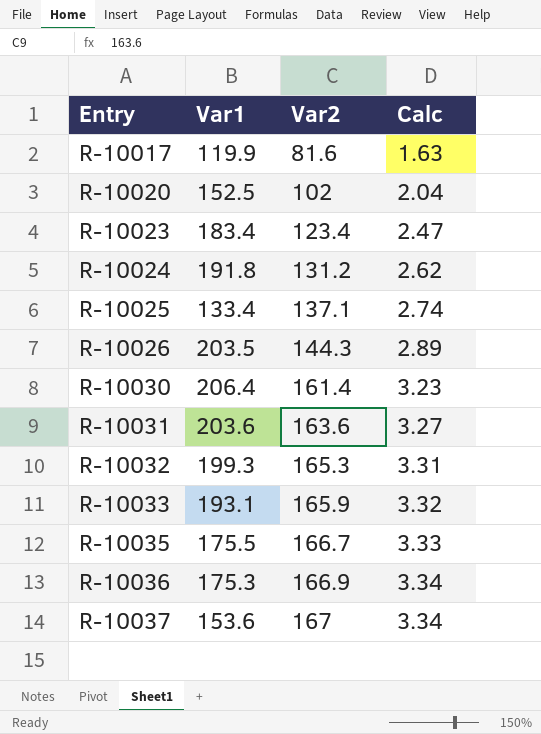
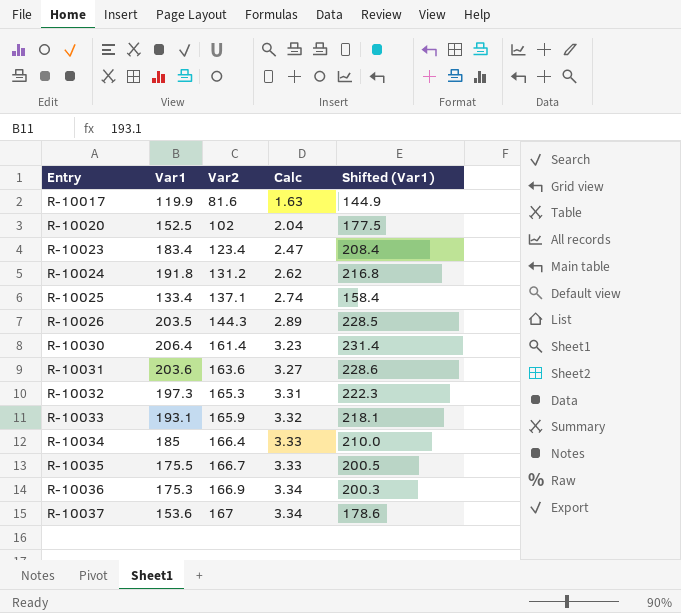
column Shifted (Var1) | formula: none -> [Var1] + 25
R-10032 | Var1: 199.3 -> 197.3
row R-10034: none -> 185 | 166.4 | 3.33 | 210.0

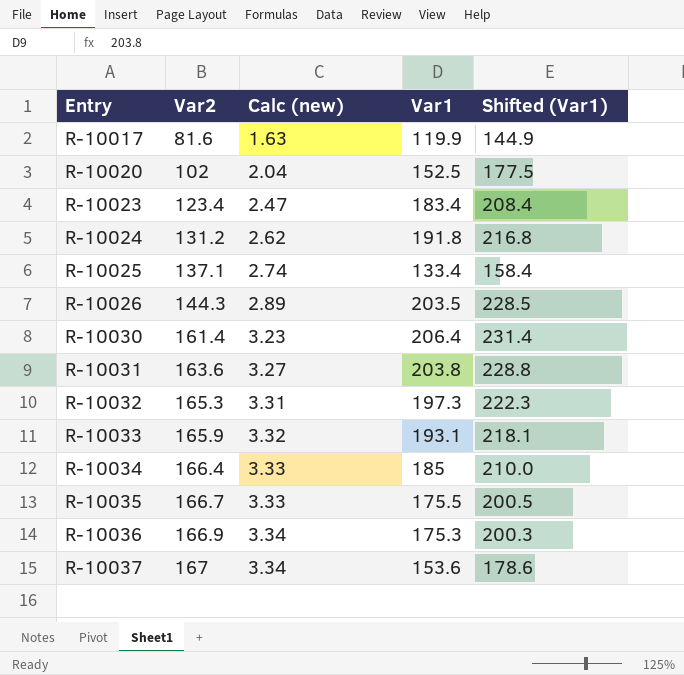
column name: Calc -> Calc (new)
column Var1 | position: 2 -> 4
R-10031 | Var1: 203.6 -> 203.8
R-10031 | Shifted (Var1): 228.6 -> 228.8

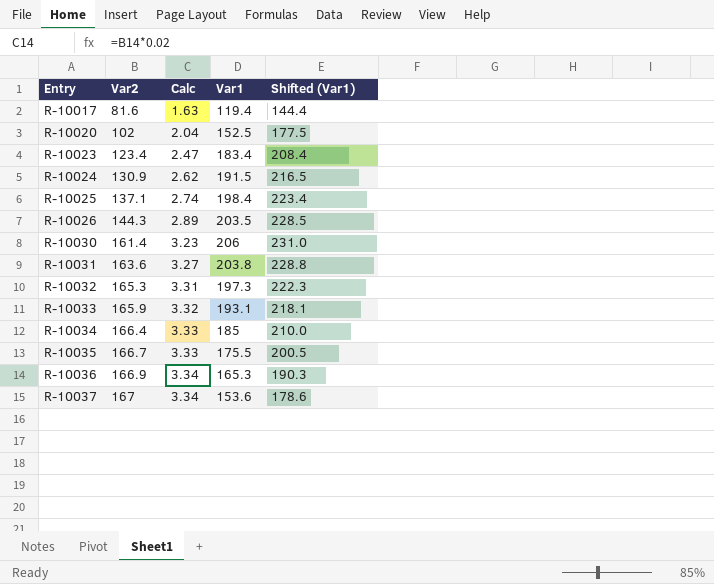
column name: Calc (new) -> Calc
R-10017 | Var1: 119.9 -> 119.4
R-10017 | Shifted (Var1): 144.9 -> 144.4
R-10024 | Var2: 131.2 -> 130.9
R-10024 | Var1: 191.8 -> 191.5
R-10024 | Shifted (Var1): 216.8 -> 216.5
R-10025 | Var1: 133.4 -> 198.4
R-10025 | Shifted (Var1): 158.4 -> 223.4
R-10030 | Var1: 206.4 -> 206
R-10030 | Shifted (Var1): 231.4 -> 231.0
R-10036 | Var1: 175.3 -> 165.3
R-10036 | Shifted (Var1): 200.3 -> 190.3

